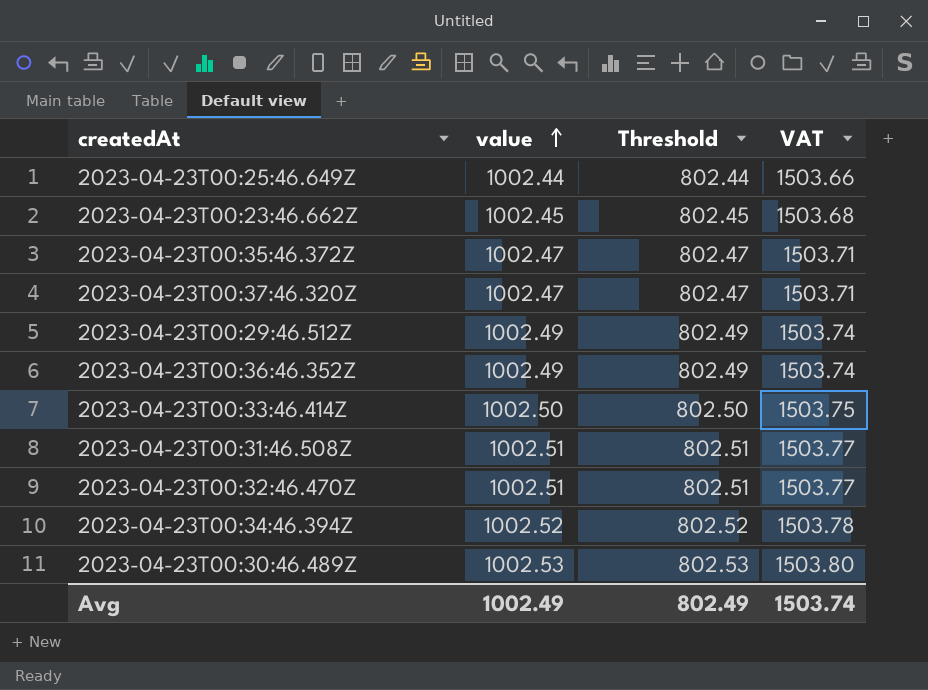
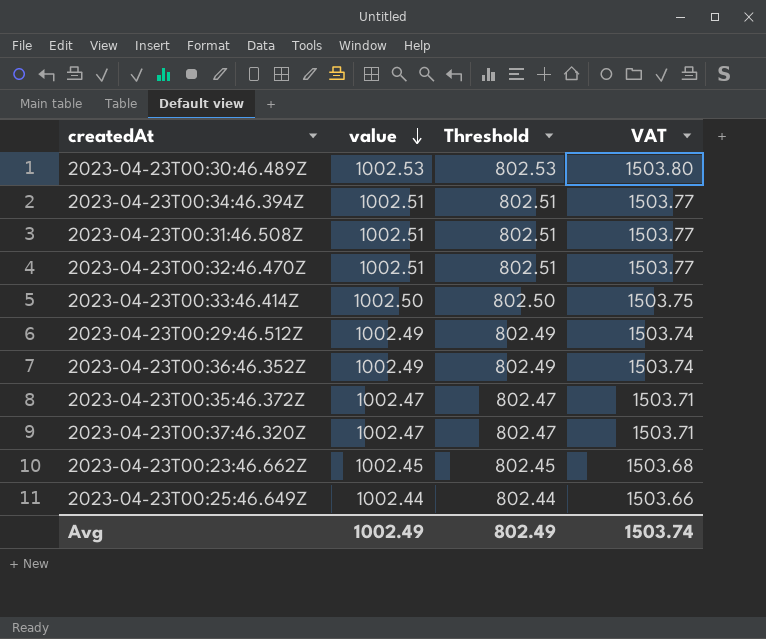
row order: value ascending -> value descending
2023-04-23T00:34:46.394Z | value: 1002.52 -> 1002.51
2023-04-23T00:34:46.394Z | Threshold: 802.52 -> 802.51
2023-04-23T00:34:46.394Z | VAT: 1503.78 -> 1503.77

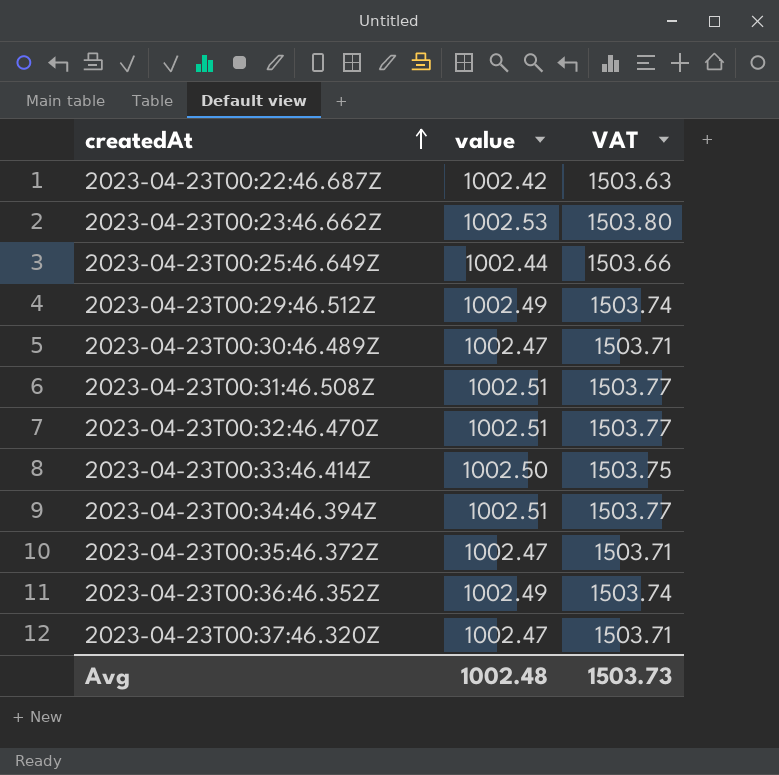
row order: value descending -> createdAt ascending
column Threshold | formula: [value] - 200 -> none
row 2023-04-23T00:22:46.687Z: none -> 1002.42 | 1503.63
2023-04-23T00:23:46.662Z | value: 1002.45 -> 1002.53
2023-04-23T00:23:46.662Z | VAT: 1503.68 -> 1503.80
2023-04-23T00:30:46.489Z | value: 1002.53 -> 1002.47
2023-04-23T00:30:46.489Z | VAT: 1503.80 -> 1503.71
Avg | value: 1002.49 -> 1002.48
Avg | VAT: 1503.74 -> 1503.73

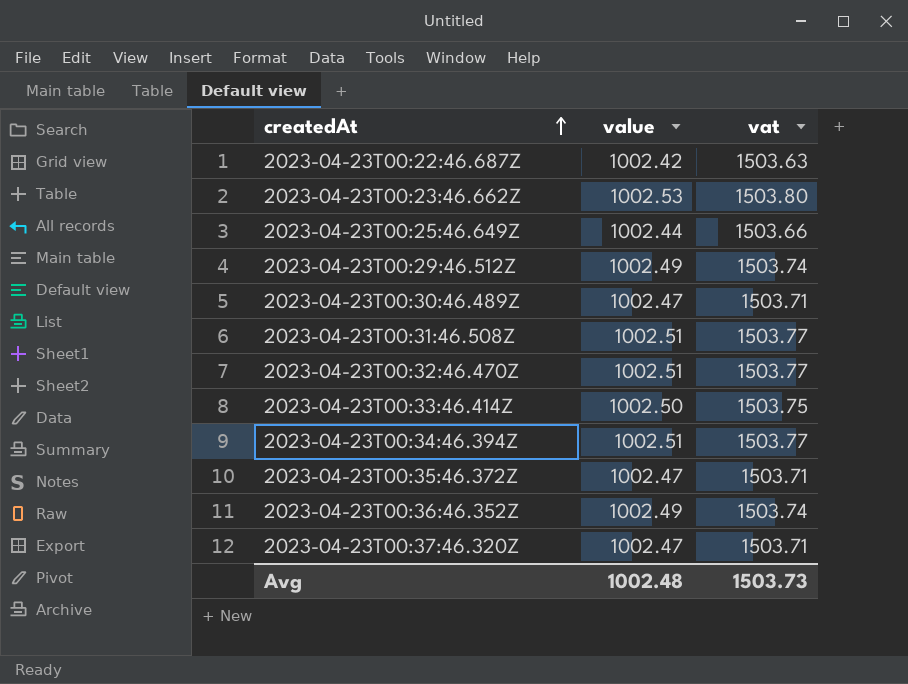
column name: VAT -> vat

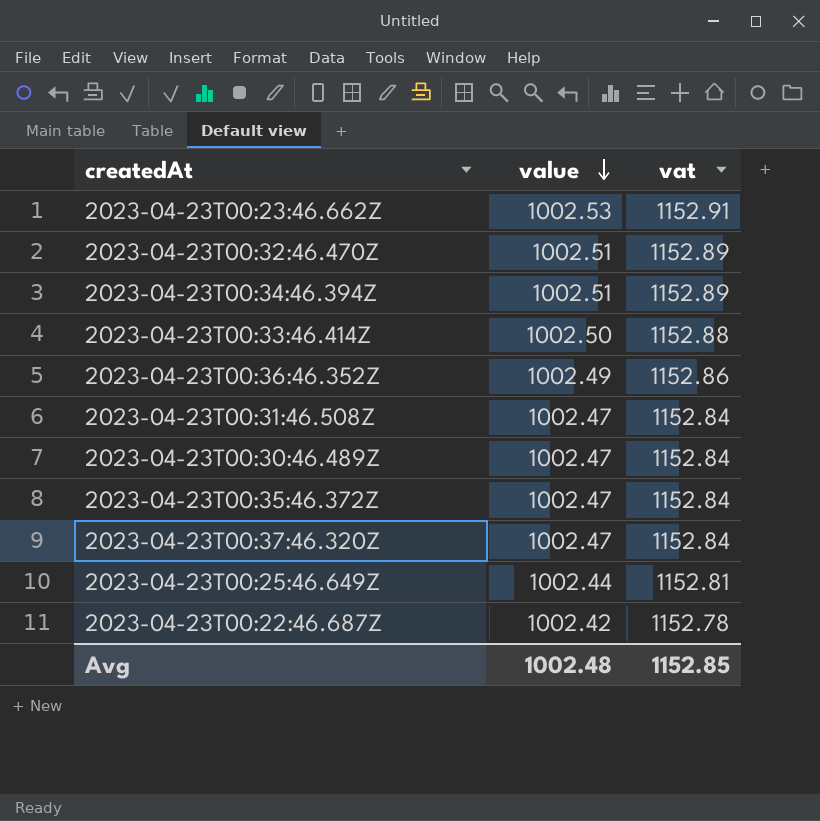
row order: createdAt ascending -> value descending
column vat | formula: [value] * 1.5 -> [value] * 1.15
row 2023-04-23T00:29:46.512Z: 1002.49 | 1503.74 -> none
2023-04-23T00:31:46.508Z | value: 1002.51 -> 1002.47
Avg | vat: 1503.73 -> 1152.85

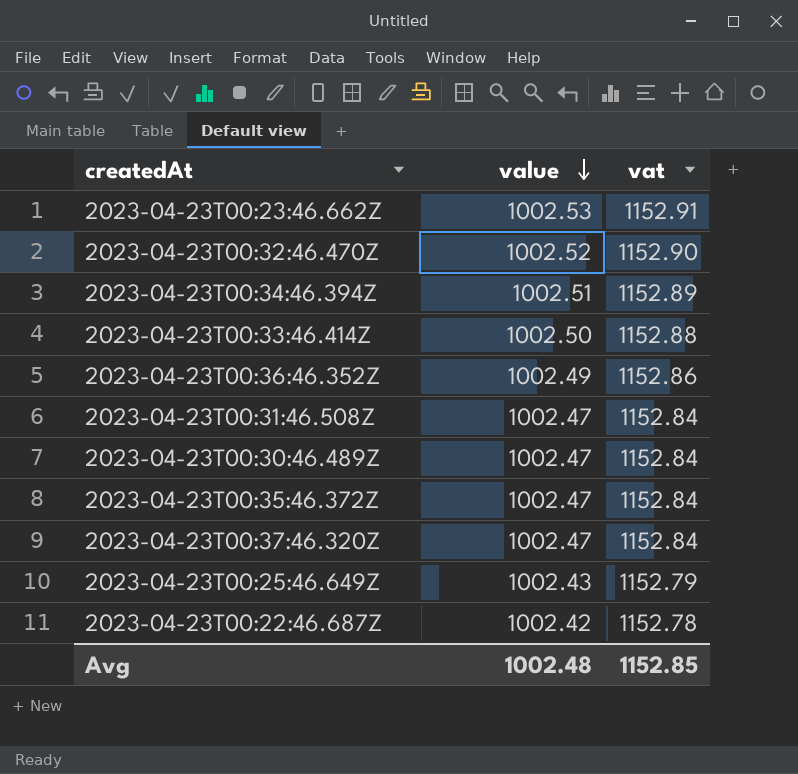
2023-04-23T00:32:46.470Z | value: 1002.51 -> 1002.52
2023-04-23T00:32:46.470Z | vat: 1152.89 -> 1152.90
2023-04-23T00:25:46.649Z | value: 1002.44 -> 1002.43
2023-04-23T00:25:46.649Z | vat: 1152.81 -> 1152.79

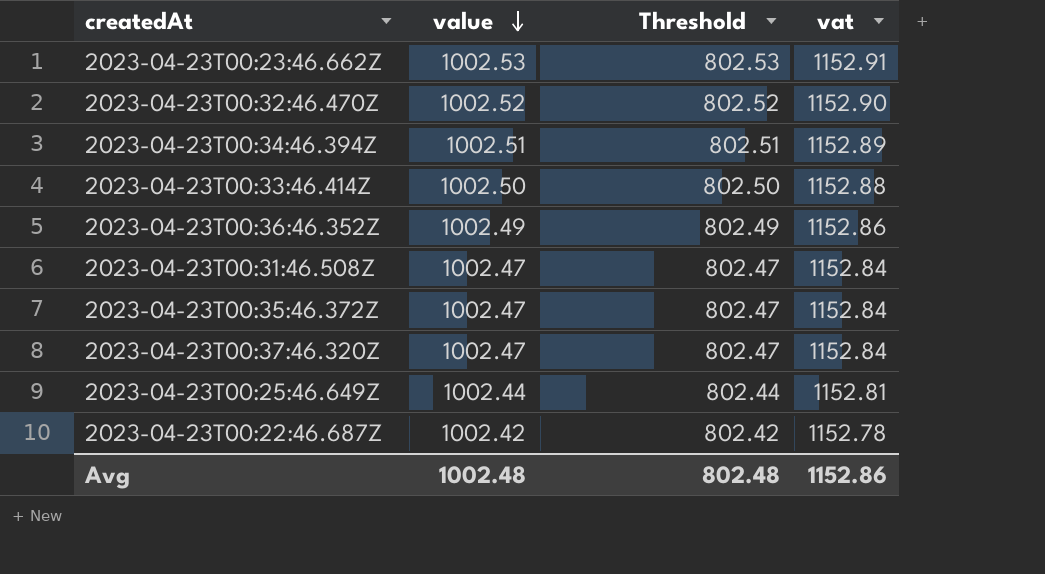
column Threshold | formula: none -> [value] - 200
row 2023-04-23T00:30:46.489Z: 1002.47 | 1152.84 -> none
2023-04-23T00:25:46.649Z | value: 1002.43 -> 1002.44
2023-04-23T00:25:46.649Z | vat: 1152.79 -> 1152.81
Avg | vat: 1152.85 -> 1152.86

